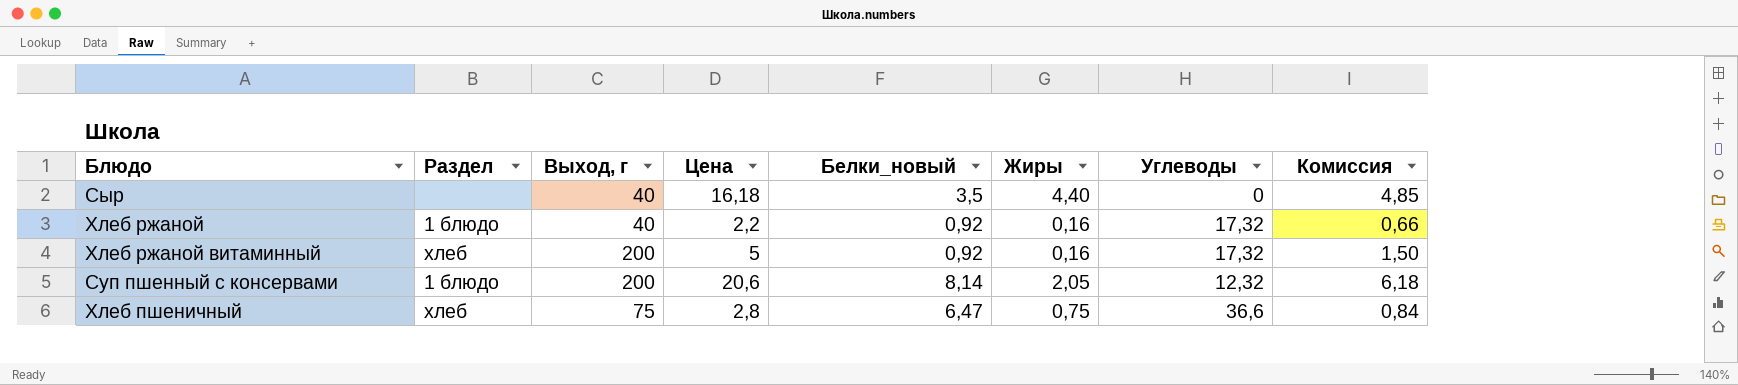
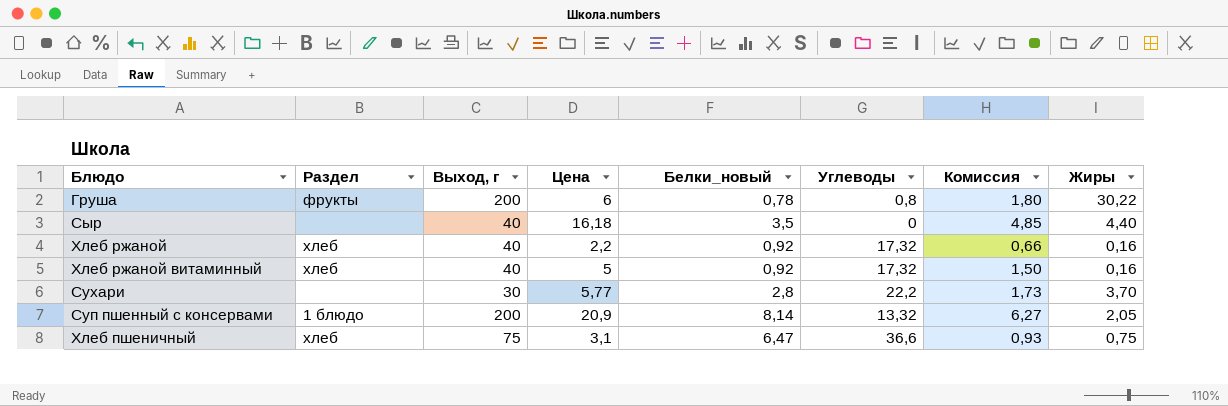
column Жиры | position: 6 -> 8
row Груша: none -> фрукты | 200 | 6 | 0,78 | 0,8 | 1,80 | 30,22
Хлеб ржаной | Раздел: 1 блюдо -> хлеб
Хлеб ржаной витаминный | Выход, г: 200 -> 40
row Сухари: none -> none | 30 | 5,77 | 2,8 | 22,2 | 1,73 | 3,70
Суп пшенный с консервами | Цена: 20,6 -> 20,9
Суп пшенный с консервами | Углеводы: 12,32 -> 13,32
Суп пшенный с консервами | Комиссия: 6,18 -> 6,27
Хлеб пшеничный | Цена: 2,8 -> 3,1
Хлеб пшеничный | Комиссия: 0,84 -> 0,93

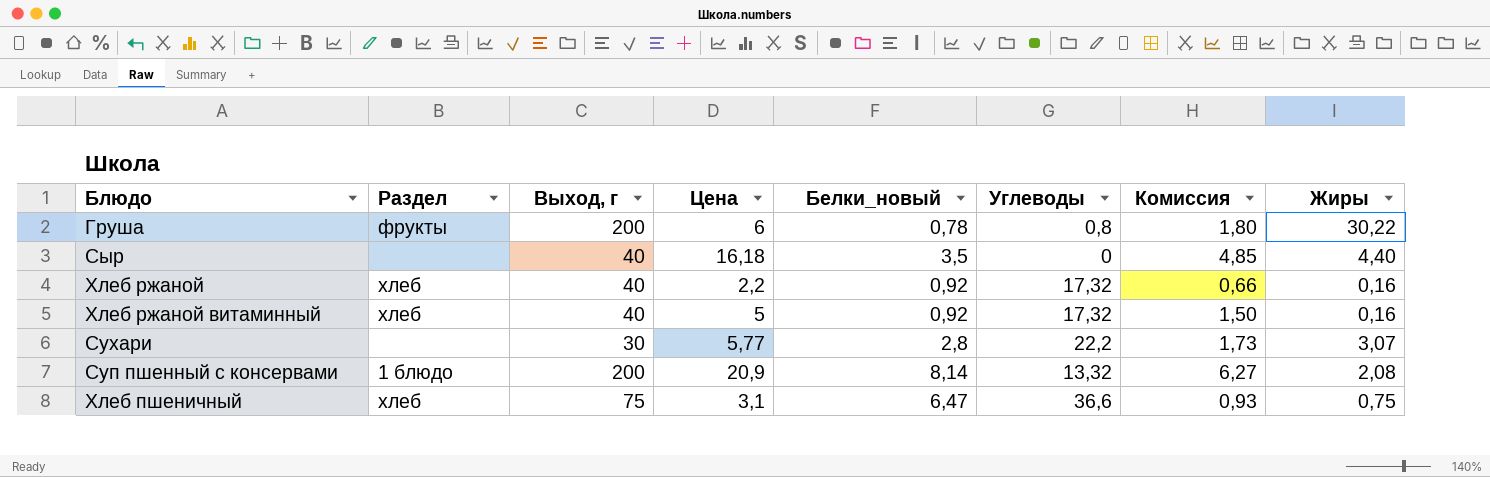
Сухари | Жиры: 3,70 -> 3,07
Суп пшенный с консервами | Жиры: 2,05 -> 2,08

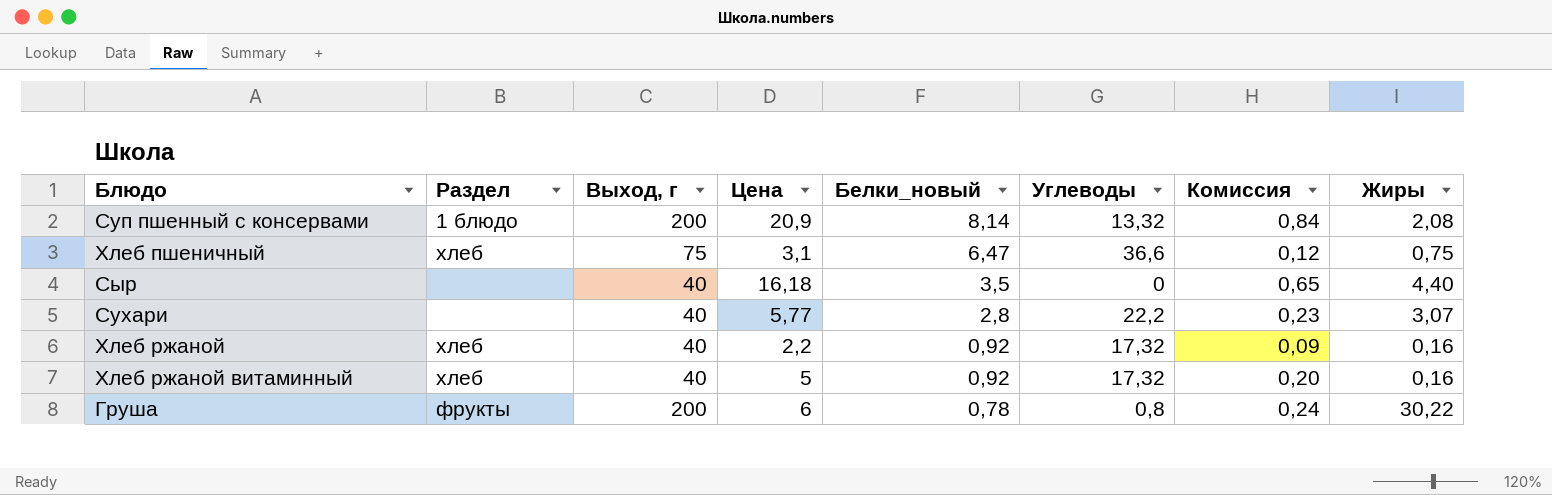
row order: none -> Белки_новый descending
column Комиссия | formula: [Цена] * 0,3 -> [Цена] * 0,04
Сухари | Выход, г: 30 -> 40

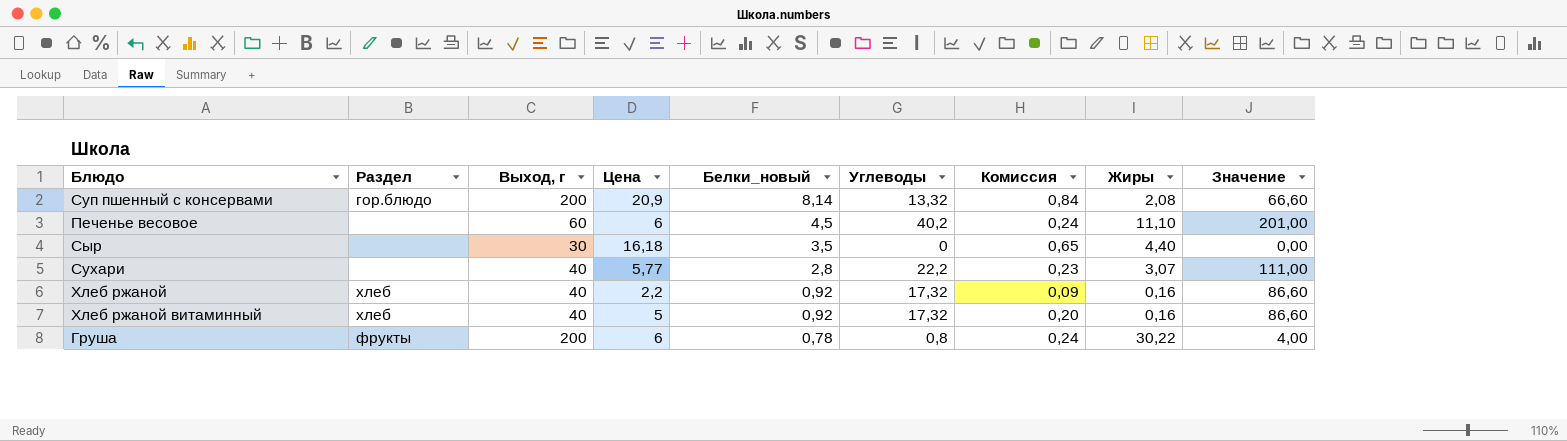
column Значение | formula: none -> [Углеводы] * 5
row Хлеб пшеничный: хлеб | 75 | 3,1 | 6,47 | 36,6 | 0,12 | 0,75 -> none
Суп пшенный с консервами | Раздел: 1 блюдо -> гор.блюдо
row Печенье весовое: none -> none | 60 | 6 | 4,5 | 40,2 | 0,24 | 11,10 | 201,00
Сыр | Выход, г: 40 -> 30

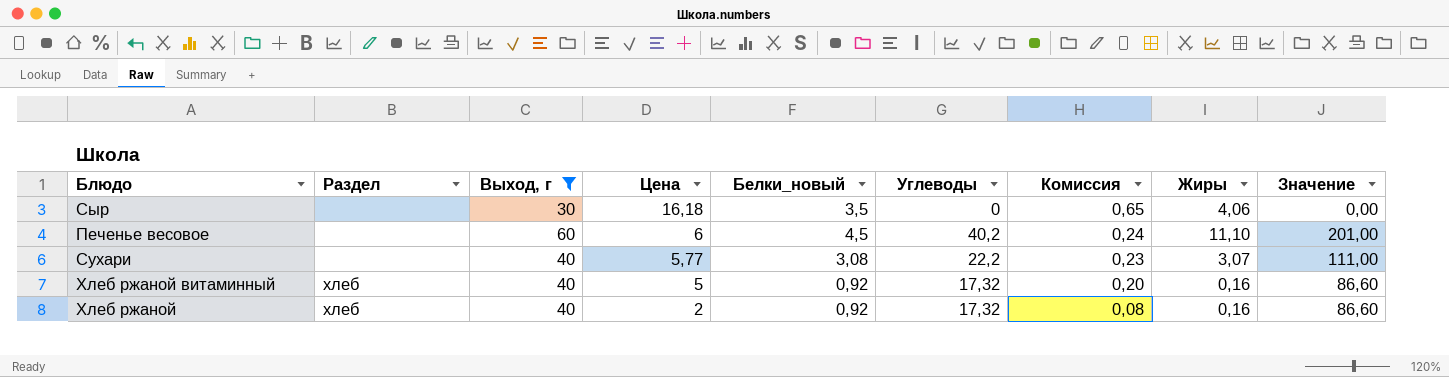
filter: none -> Выход, г != 200
row order: Белки_новый descending -> Цена descending
Сыр | Жиры: 4,40 -> 4,06
Сухари | Белки_новый: 2,8 -> 3,08
Хлеб ржаной | Цена: 2,2 -> 2
Хлеб ржаной | Комиссия: 0,09 -> 0,08

